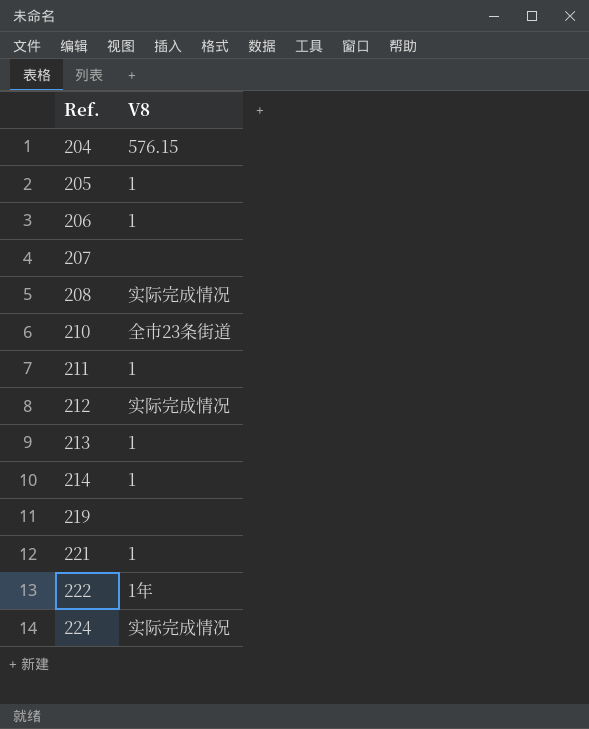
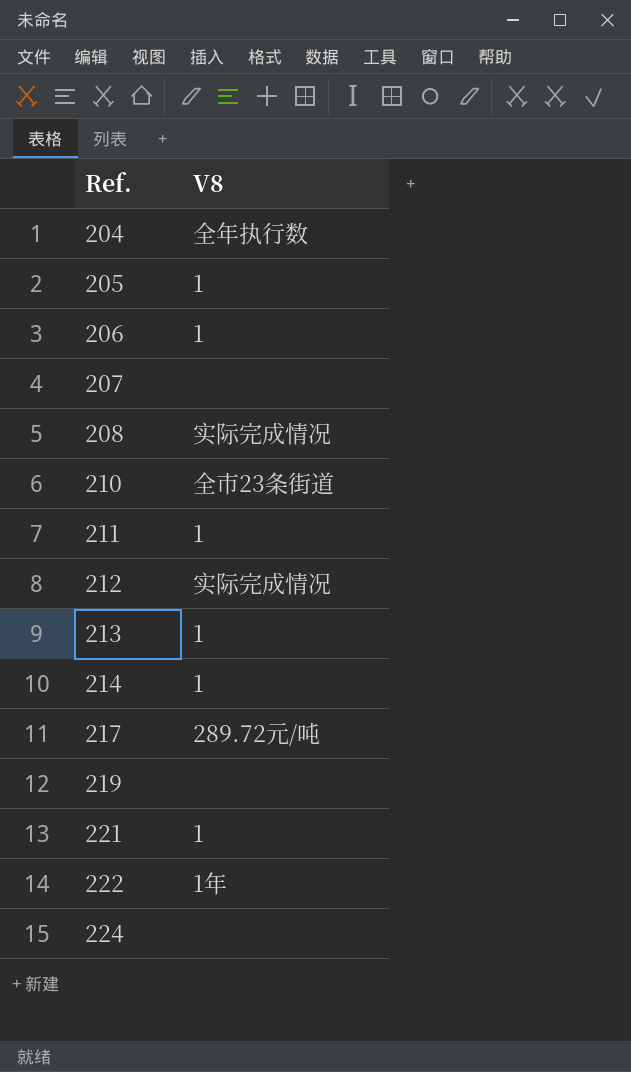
204 | V8: 576.15 -> 全年执行数
row 217: none -> 289.72元/吨
224 | V8: 实际完成情况 -> none

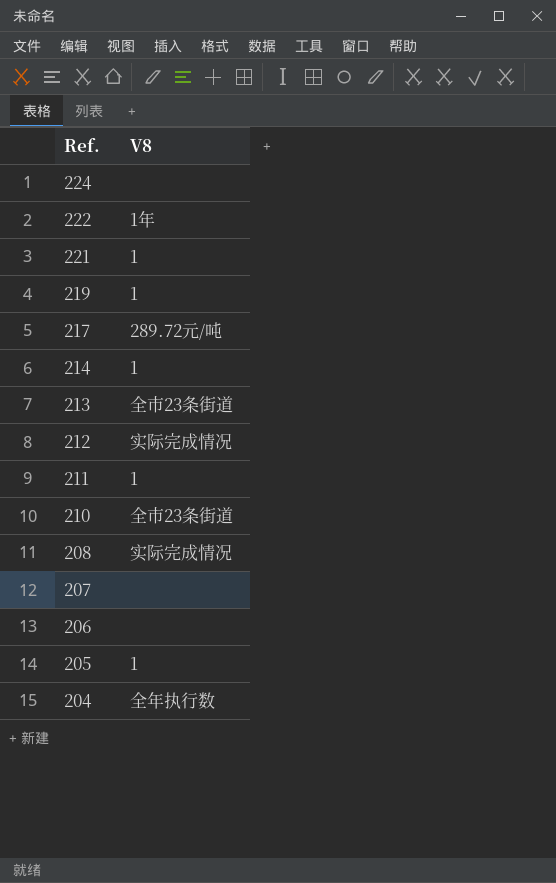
row order: Ref. ascending -> Ref. descending
219 | V8: none -> 1
213 | V8: 1 -> 全市23条街道
206 | V8: 1 -> none

